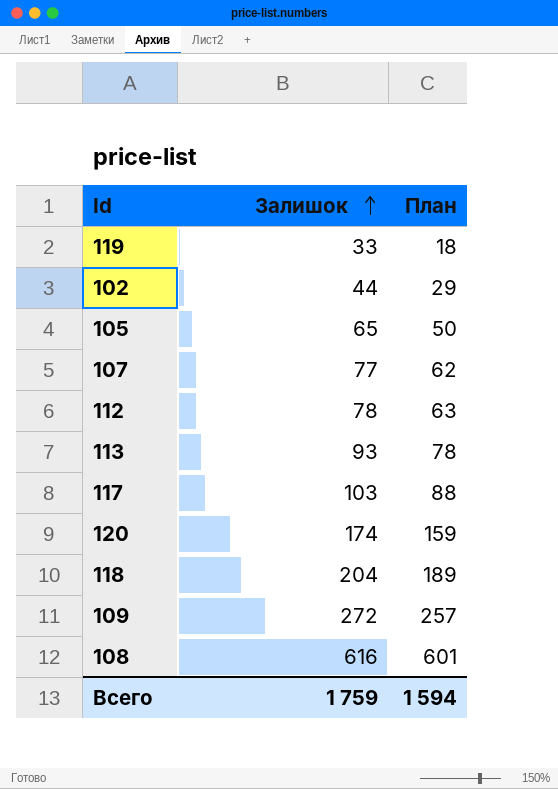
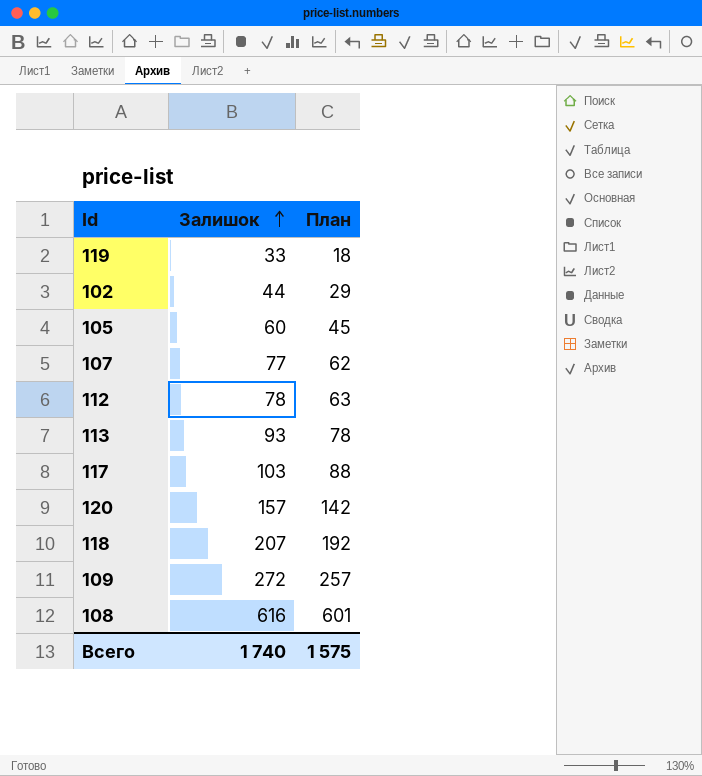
105 | Залишок: 65 -> 60
105 | План: 50 -> 45
120 | Залишок: 174 -> 157
120 | План: 159 -> 142
118 | Залишок: 204 -> 207
118 | План: 189 -> 192
Всего | Залишок: 1 759 -> 1 740
Всего | План: 1 594 -> 1 575

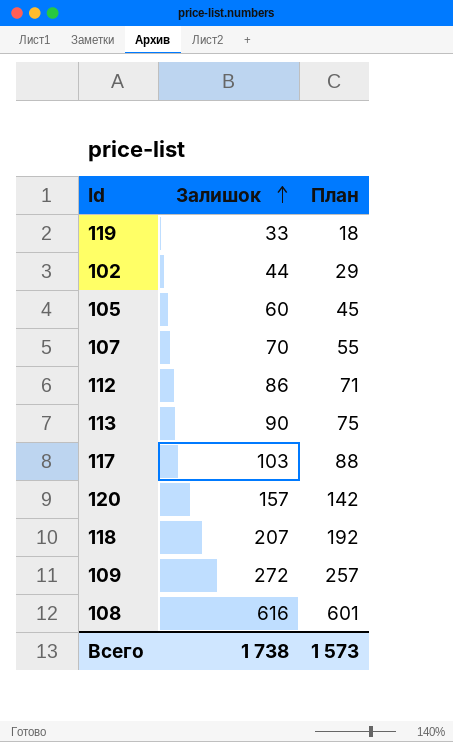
107 | Залишок: 77 -> 70
107 | План: 62 -> 55
112 | Залишок: 78 -> 86
112 | План: 63 -> 71
113 | Залишок: 93 -> 90
113 | План: 78 -> 75
Всего | Залишок: 1 740 -> 1 738
Всего | План: 1 575 -> 1 573

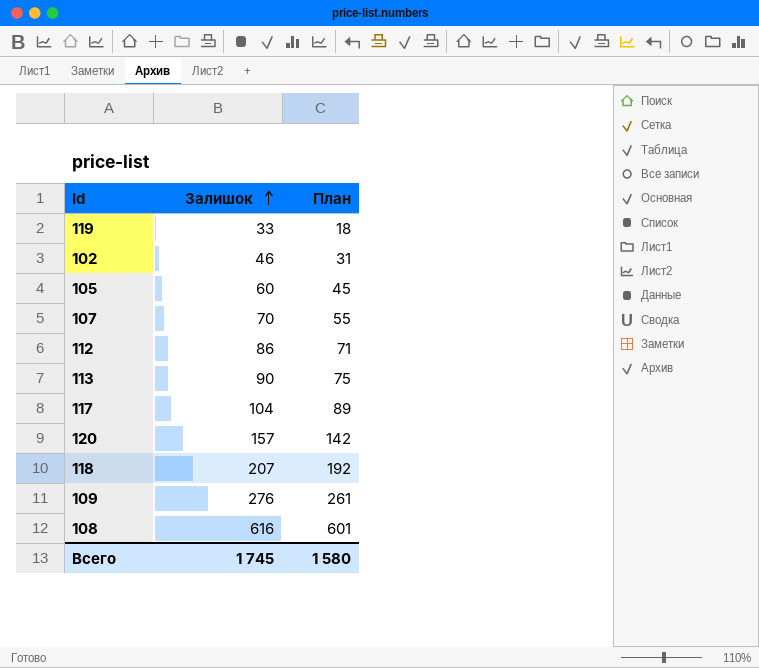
102 | Залишок: 44 -> 46
102 | План: 29 -> 31
117 | Залишок: 103 -> 104
117 | План: 88 -> 89
109 | Залишок: 272 -> 276
109 | План: 257 -> 261
Всего | Залишок: 1 738 -> 1 745
Всего | План: 1 573 -> 1 580

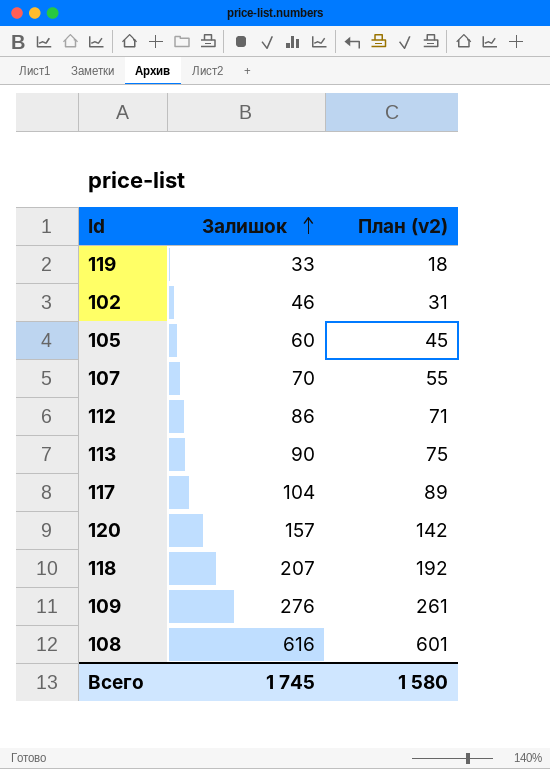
column name: План -> План (v2)

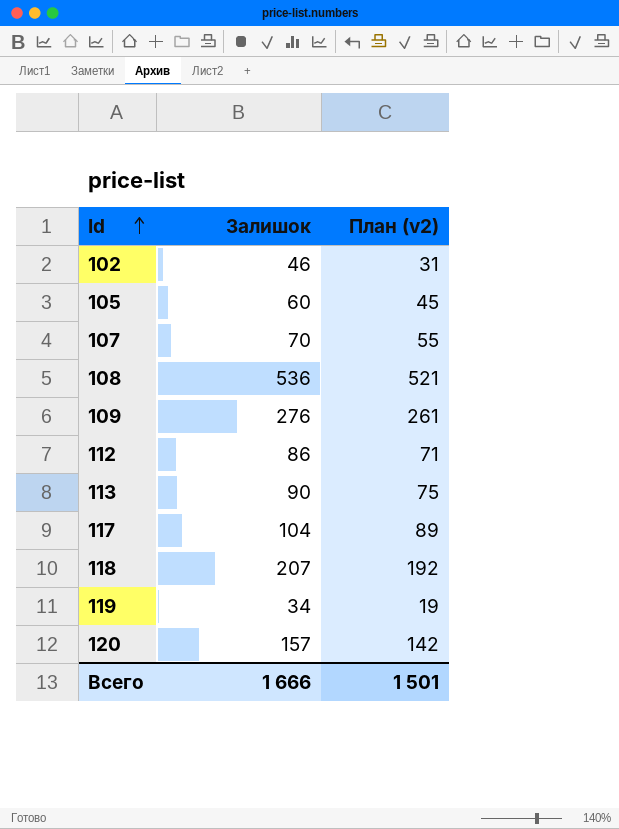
row order: Залишок ascending -> Id ascending
108 | Залишок: 616 -> 536
108 | План (v2): 601 -> 521
119 | Залишок: 33 -> 34
119 | План (v2): 18 -> 19
Всего | Залишок: 1 745 -> 1 666
Всего | План (v2): 1 580 -> 1 501

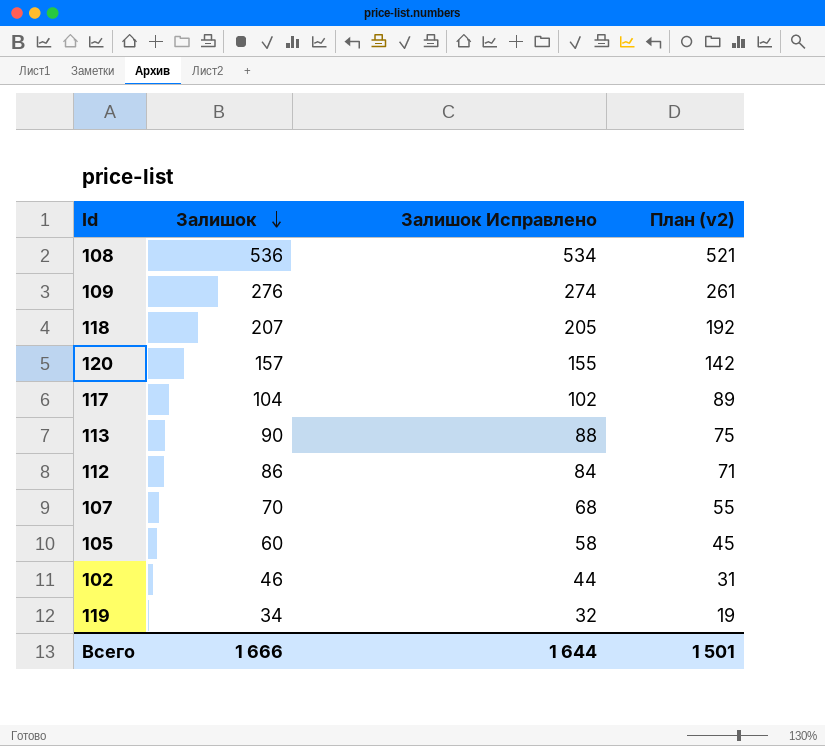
row order: Id ascending -> Залишок descending
column Залишок Исправлено | formula: none -> [Залишок] - 2

